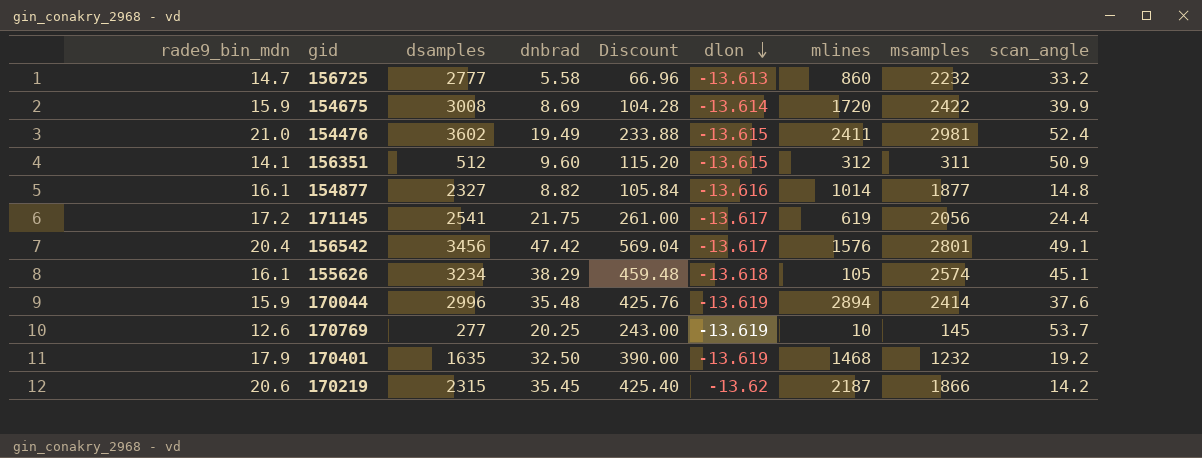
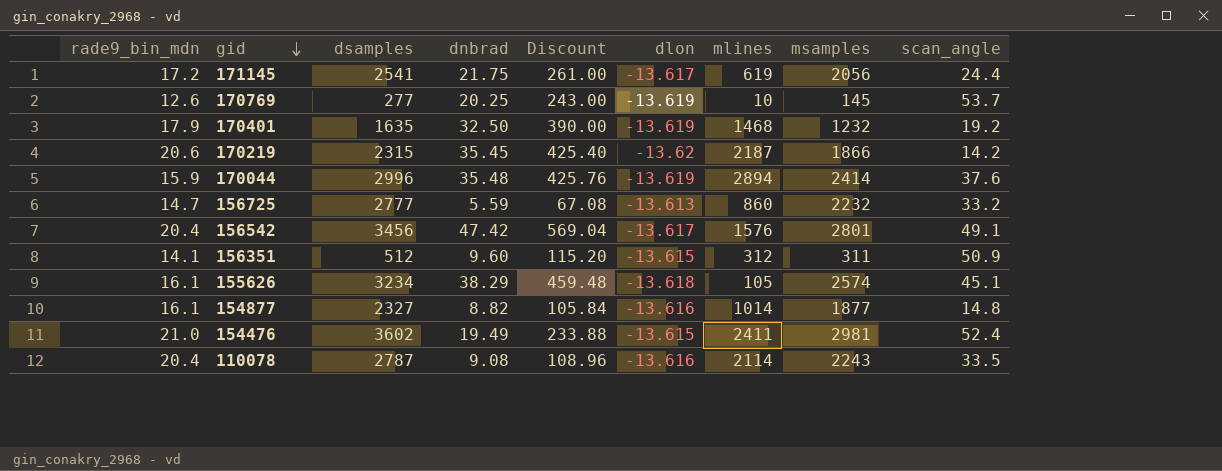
row order: dlon descending -> gid descending
row 154675: 15.9 | 3008 | 8.69 | 104.28 | -13.614 | 1720 | 2422 | 39.9 -> none
156725 | dnbrad: 5.58 -> 5.59
156725 | Discount: 66.96 -> 67.08
row 110078: none -> 20.4 | 2787 | 9.08 | 108.96 | -13.616 | 2114 | 2243 | 33.5

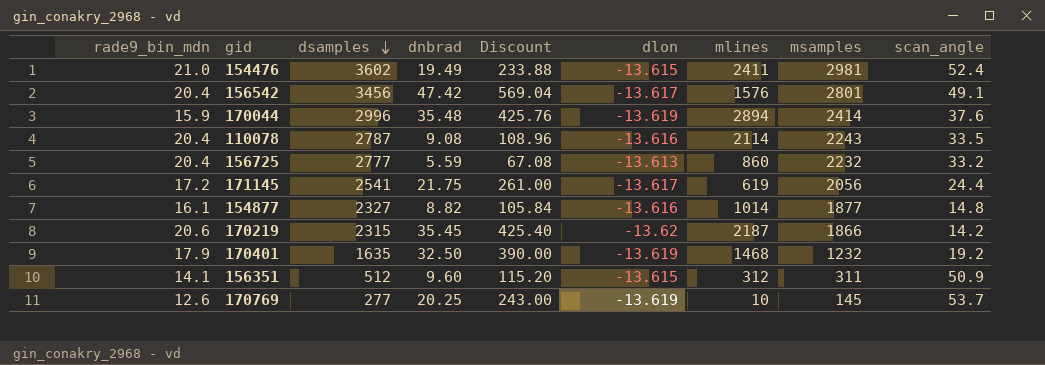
row order: gid descending -> dsamples descending
row 155626: 16.1 | 3234 | 38.29 | 459.48 | -13.618 | 105 | 2574 | 45.1 -> none
156725 | rade9_bin_mdn: 14.7 -> 20.4

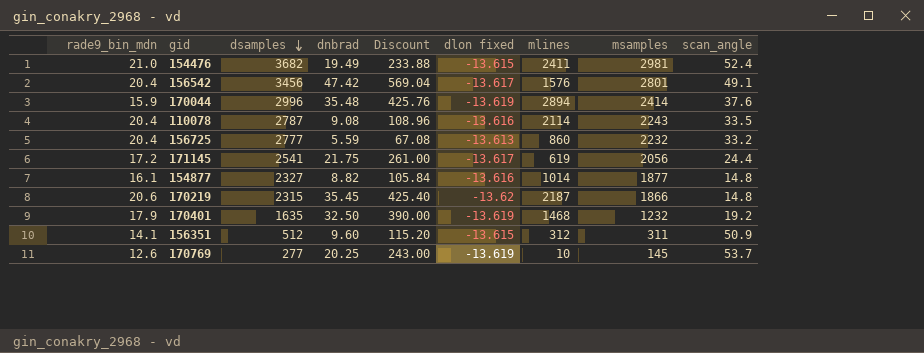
column name: dlon -> dlon fixed
154476 | dsamples: 3602 -> 3682
170219 | scan_angle: 14.2 -> 14.8

